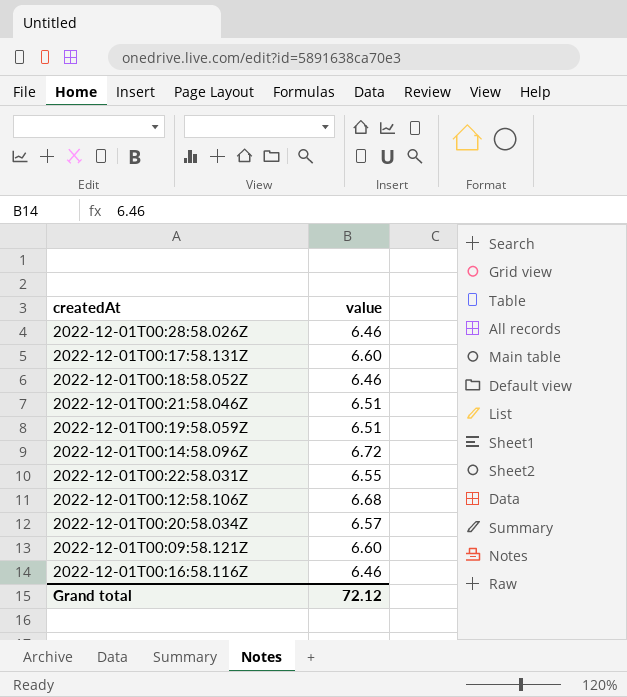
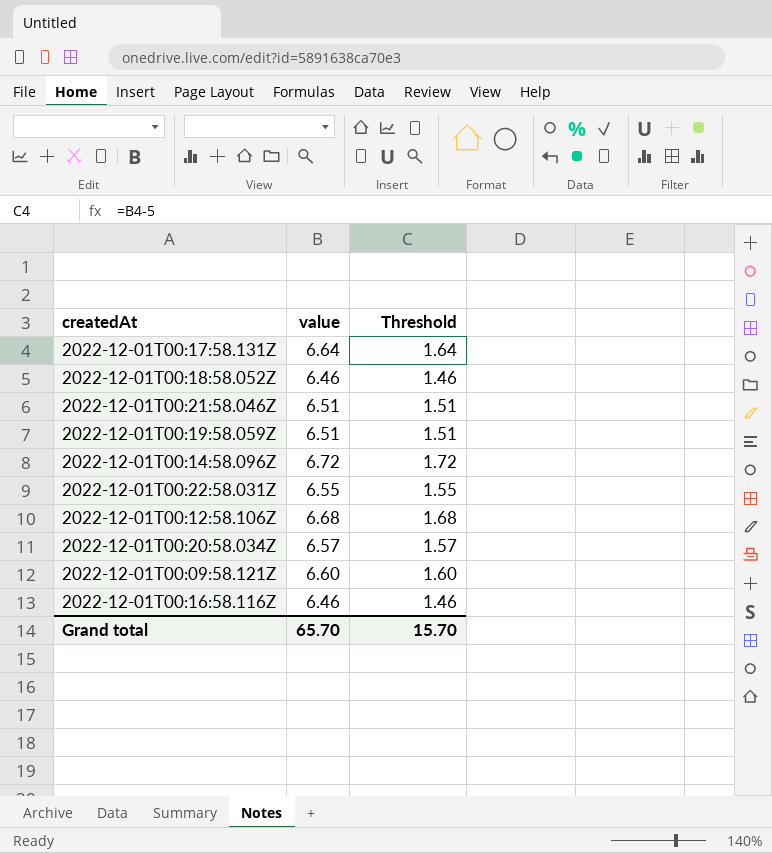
column Threshold | formula: none -> [value] - 5
row 2022-12-01T00:28:58.026Z: 6.46 -> none
2022-12-01T00:17:58.131Z | value: 6.60 -> 6.64
Grand total | value: 72.12 -> 65.70

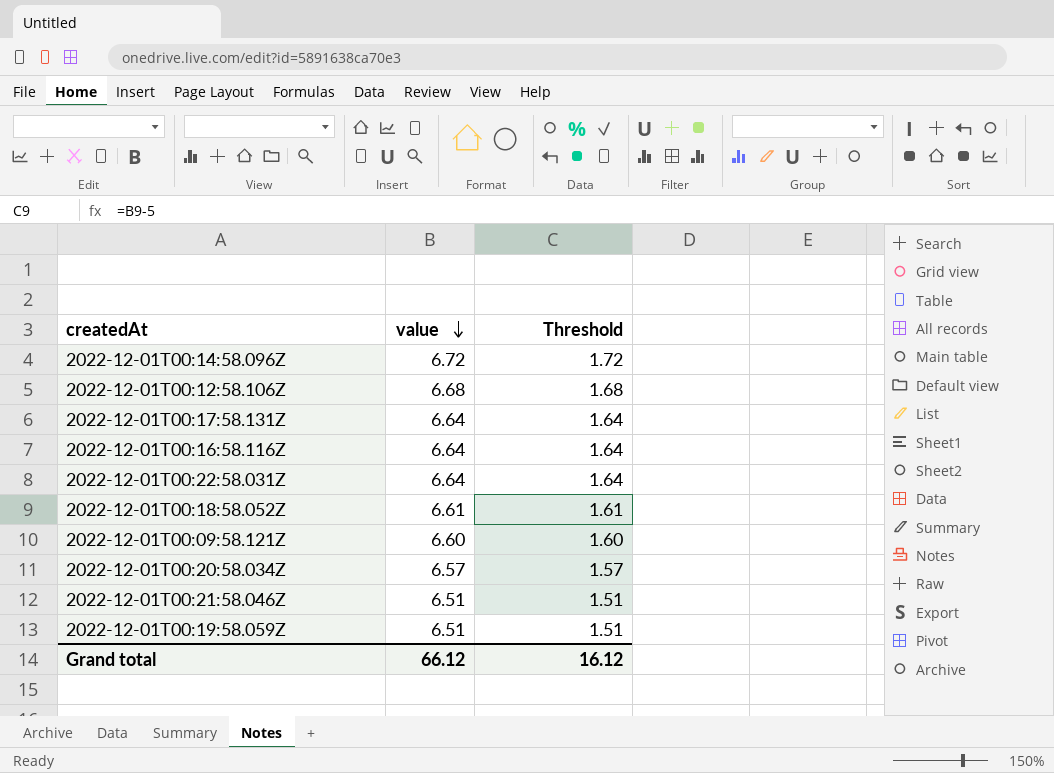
row order: none -> value descending
2022-12-01T00:16:58.116Z | value: 6.46 -> 6.64
2022-12-01T00:16:58.116Z | Threshold: 1.46 -> 1.64
2022-12-01T00:22:58.031Z | value: 6.55 -> 6.64
2022-12-01T00:22:58.031Z | Threshold: 1.55 -> 1.64
2022-12-01T00:18:58.052Z | value: 6.46 -> 6.61
2022-12-01T00:18:58.052Z | Threshold: 1.46 -> 1.61
Grand total | value: 65.70 -> 66.12
Grand total | Threshold: 15.70 -> 16.12

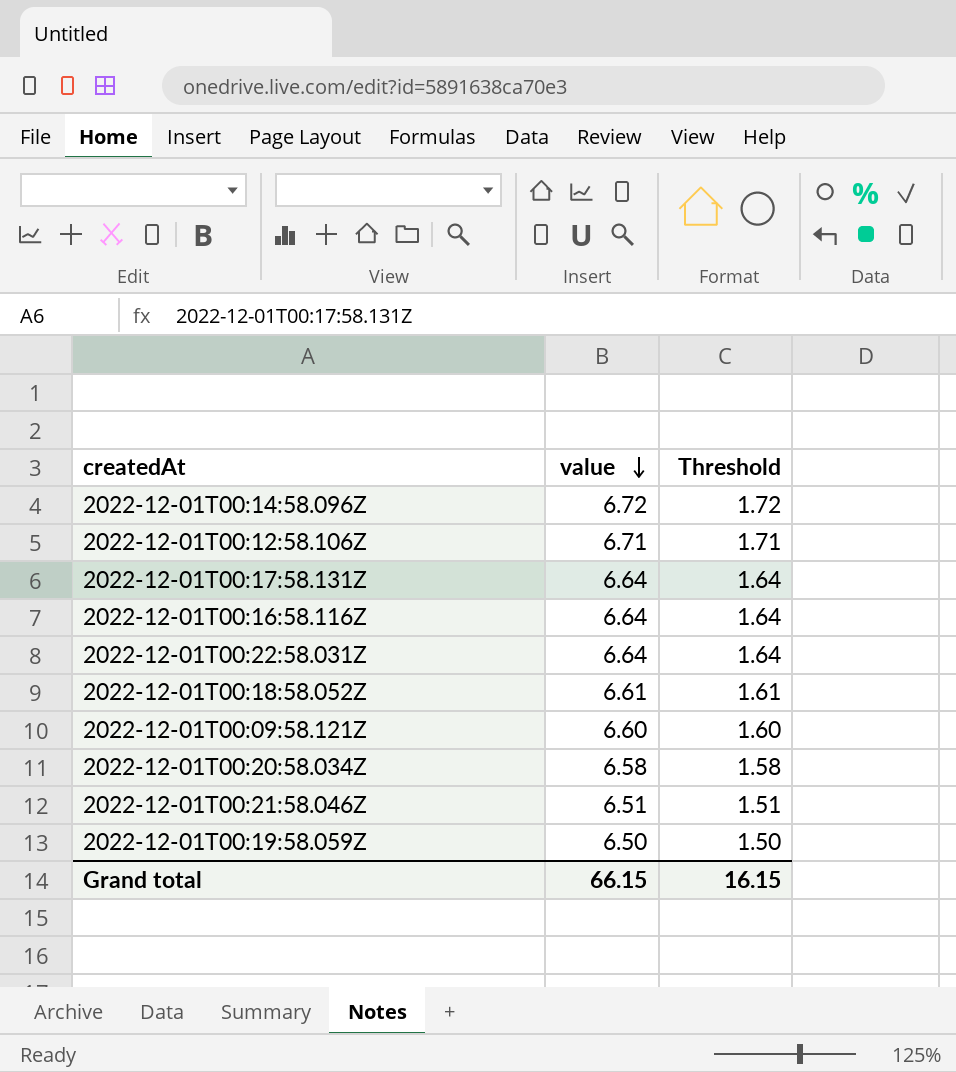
2022-12-01T00:12:58.106Z | value: 6.68 -> 6.71
2022-12-01T00:12:58.106Z | Threshold: 1.68 -> 1.71
2022-12-01T00:20:58.034Z | value: 6.57 -> 6.58
2022-12-01T00:20:58.034Z | Threshold: 1.57 -> 1.58
2022-12-01T00:19:58.059Z | value: 6.51 -> 6.50
2022-12-01T00:19:58.059Z | Threshold: 1.51 -> 1.50
Grand total | value: 66.12 -> 66.15
Grand total | Threshold: 16.12 -> 16.15

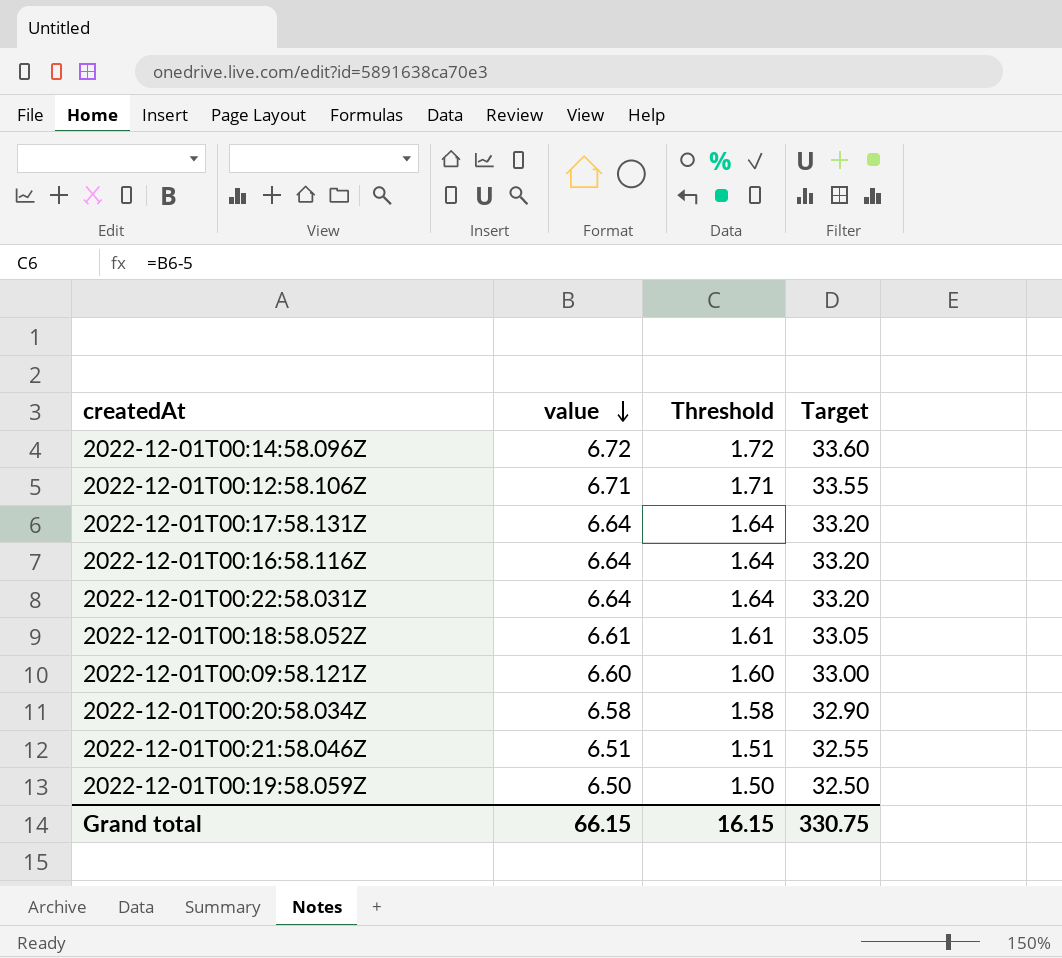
column Target | formula: none -> [value] * 5

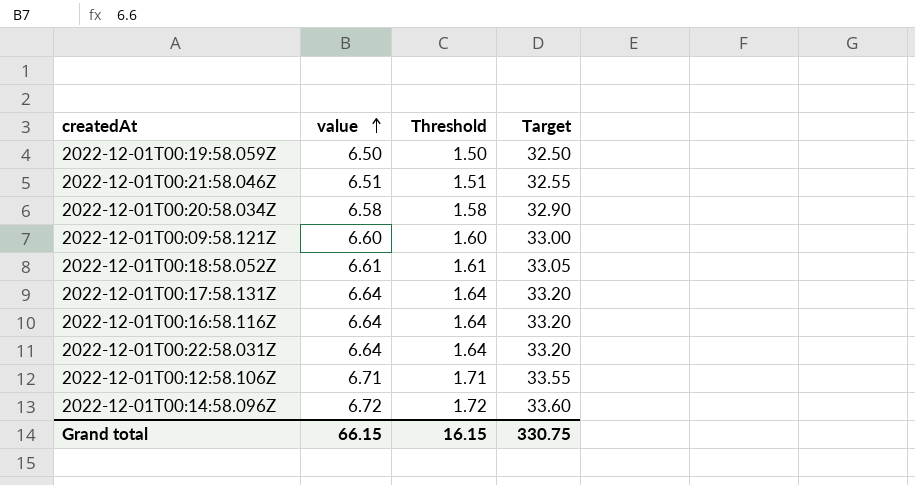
row order: value descending -> value ascending

